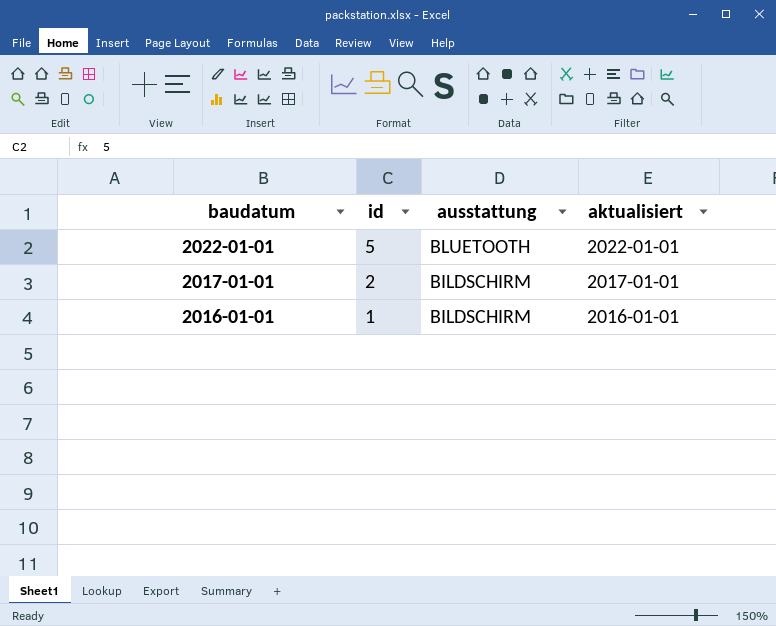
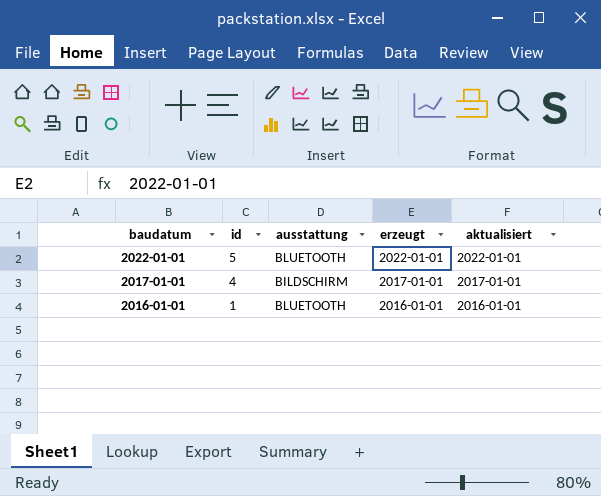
column erzeugt | position: none -> 4
2017-01-01 | id: 2 -> 4
2016-01-01 | ausstattung: BILDSCHIRM -> BLUETOOTH

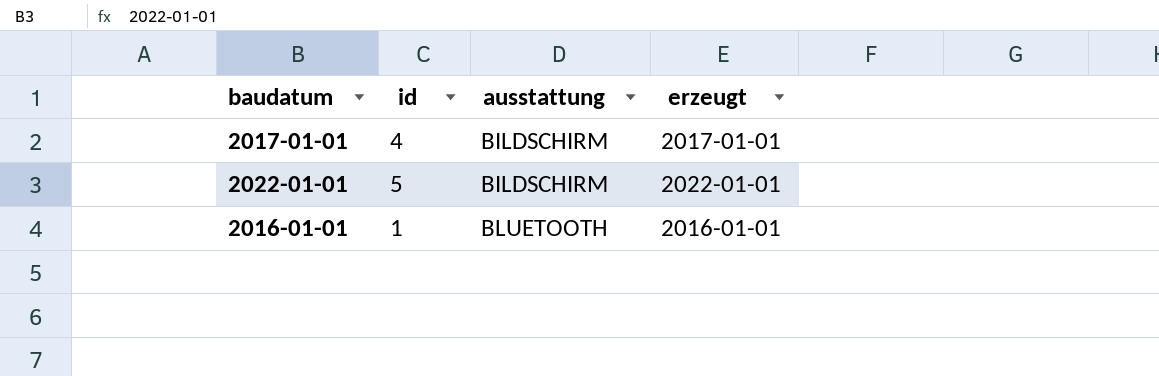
row order: baudatum descending -> ausstattung ascending
column aktualisiert | position: 5 -> none
2022-01-01 | ausstattung: BLUETOOTH -> BILDSCHIRM

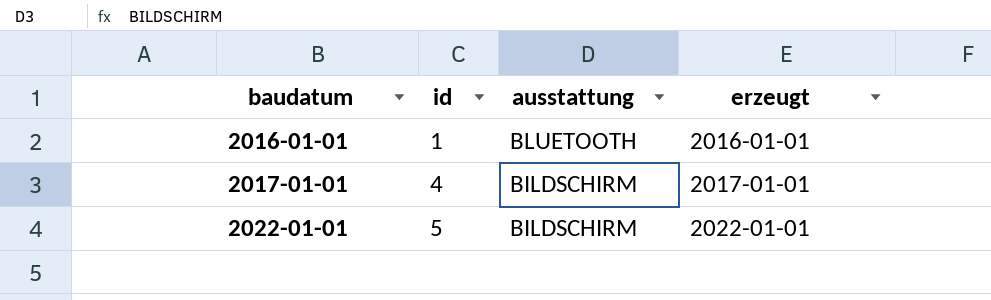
row order: ausstattung ascending -> baudatum ascending

